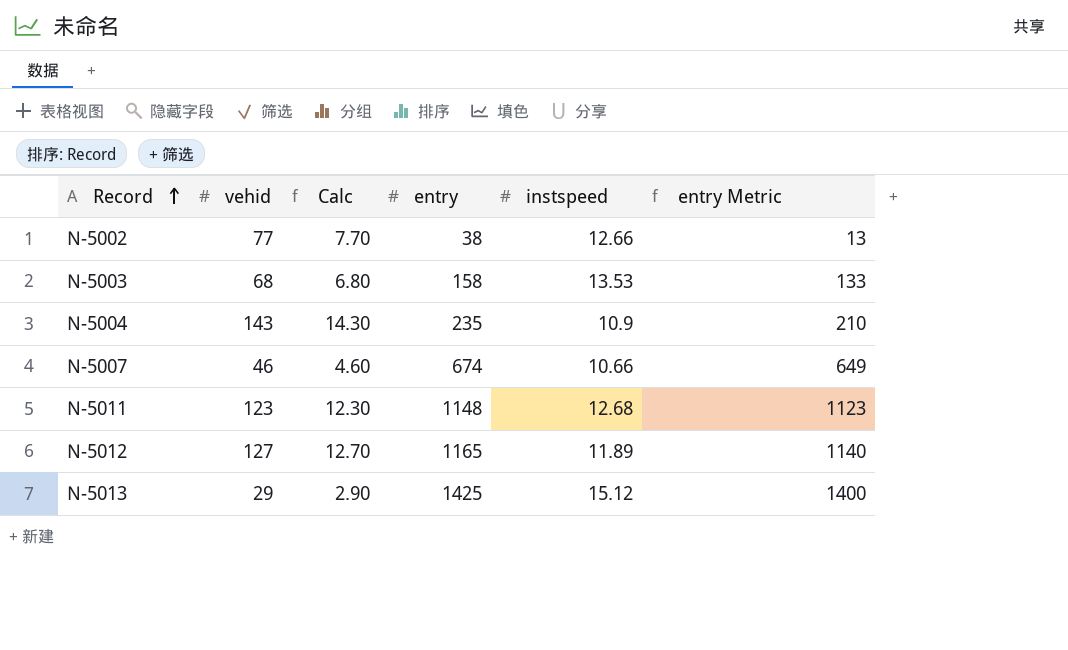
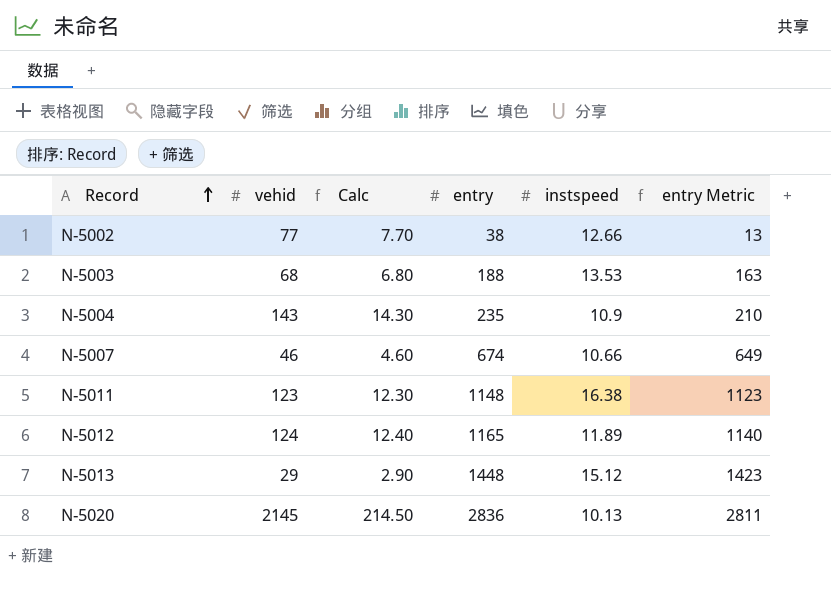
N-5003 | entry: 158 -> 188
N-5003 | entry Metric: 133 -> 163
N-5011 | instspeed: 12.68 -> 16.38
N-5012 | vehid: 127 -> 124
N-5012 | Calc: 12.70 -> 12.40
N-5013 | entry: 1425 -> 1448
N-5013 | entry Metric: 1400 -> 1423
row N-5020: none -> 2145 | 214.50 | 2836 | 10.13 | 2811

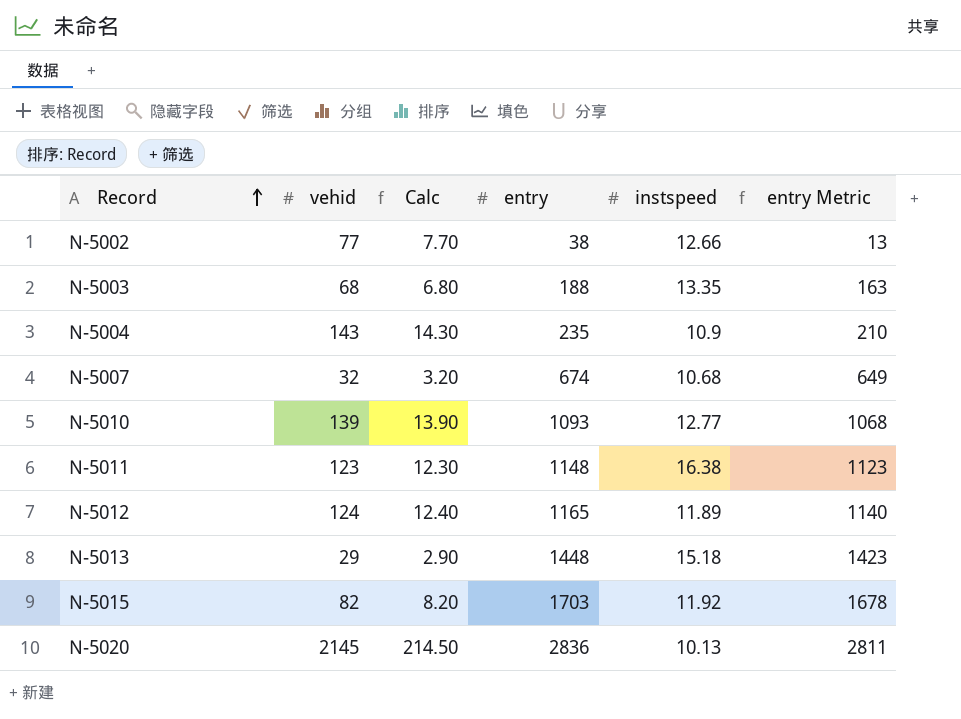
N-5003 | instspeed: 13.53 -> 13.35
N-5007 | vehid: 46 -> 32
N-5007 | Calc: 4.60 -> 3.20
N-5007 | instspeed: 10.66 -> 10.68
row N-5010: none -> 139 | 13.90 | 1093 | 12.77 | 1068
N-5013 | instspeed: 15.12 -> 15.18
row N-5015: none -> 82 | 8.20 | 1703 | 11.92 | 1678

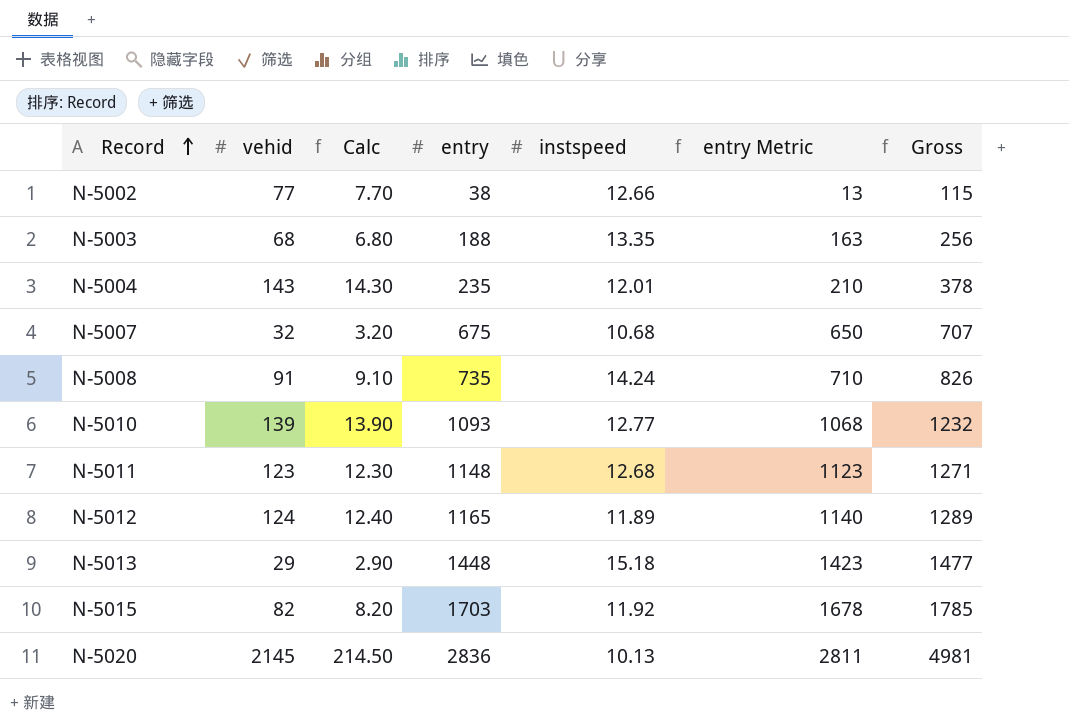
column Gross | formula: none -> [vehid] + [entry]
N-5004 | instspeed: 10.9 -> 12.01
N-5007 | entry: 674 -> 675
N-5007 | entry Metric: 649 -> 650
row N-5008: none -> 91 | 9.10 | 735 | 14.24 | 710 | 826
N-5011 | instspeed: 16.38 -> 12.68

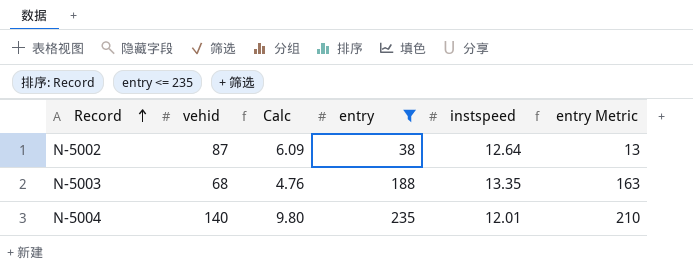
filter: none -> entry <= 235
column Gross | formula: [vehid] + [entry] -> none
column Calc | formula: [vehid] * 0.1 -> [vehid] * 0.07
N-5002 | vehid: 77 -> 87
N-5002 | instspeed: 12.66 -> 12.64
N-5004 | vehid: 143 -> 140

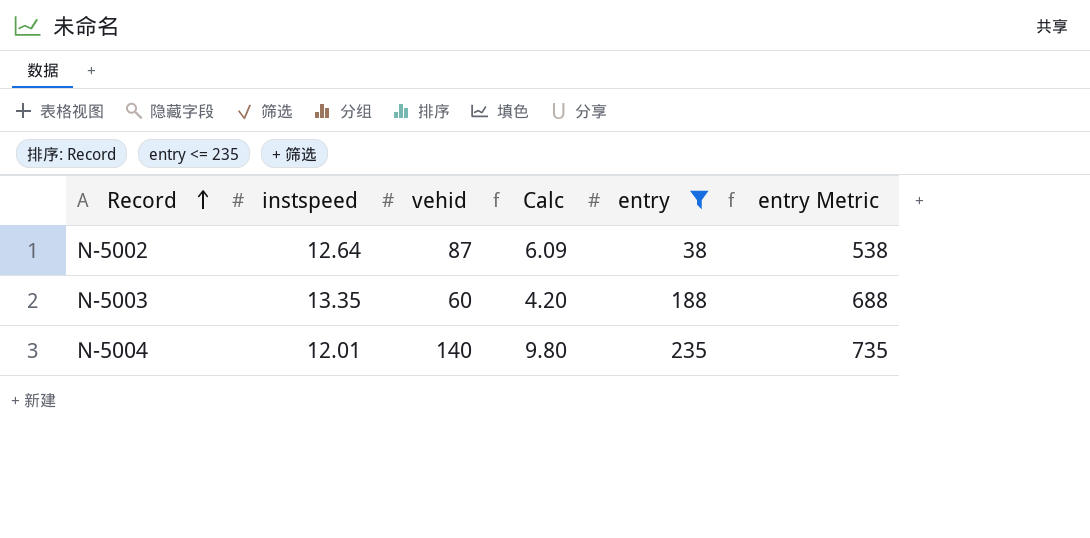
column instspeed | position: 5 -> 2
column entry Metric | formula: [entry] - 25 -> [entry] + 500
N-5003 | vehid: 68 -> 60
N-5003 | Calc: 4.76 -> 4.20

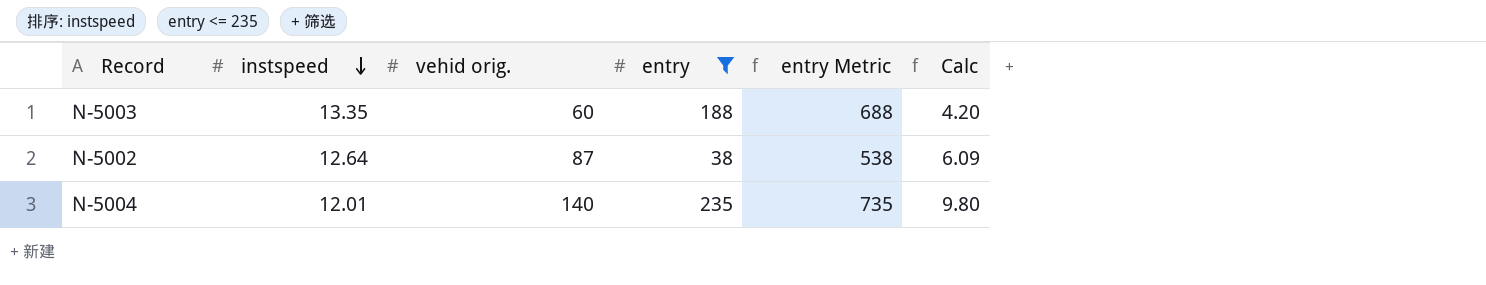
row order: Record ascending -> instspeed descending
column name: vehid -> vehid orig.
column Calc | position: 4 -> 6

